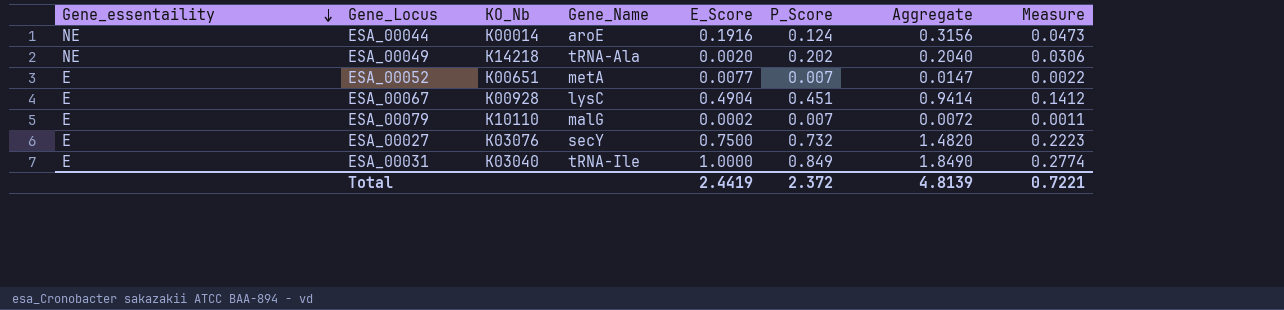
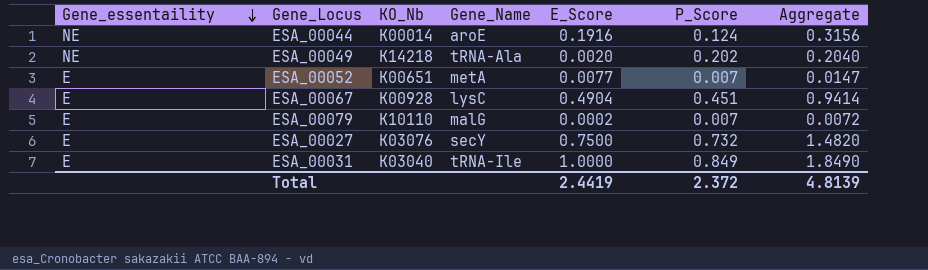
column Measure | formula: [Aggregate] * 0.15 -> none

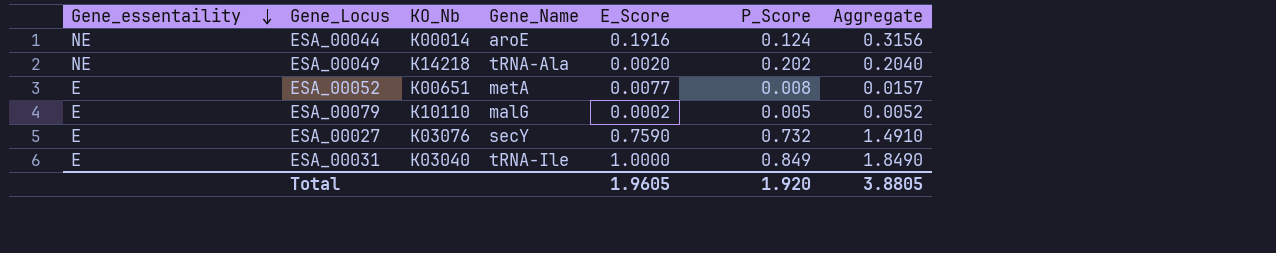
row ESA_00067: E | K00928 | lysC | 0.4904 | 0.451 | 0.9414 -> none
ESA_00052 | P_Score: 0.007 -> 0.008
ESA_00052 | Aggregate: 0.0147 -> 0.0157
ESA_00079 | P_Score: 0.007 -> 0.005
ESA_00079 | Aggregate: 0.0072 -> 0.0052
ESA_00027 | E_Score: 0.7500 -> 0.7590
ESA_00027 | Aggregate: 1.4820 -> 1.4910
Total | E_Score: 2.4419 -> 1.9605
Total | P_Score: 2.372 -> 1.920
Total | Aggregate: 4.8139 -> 3.8805

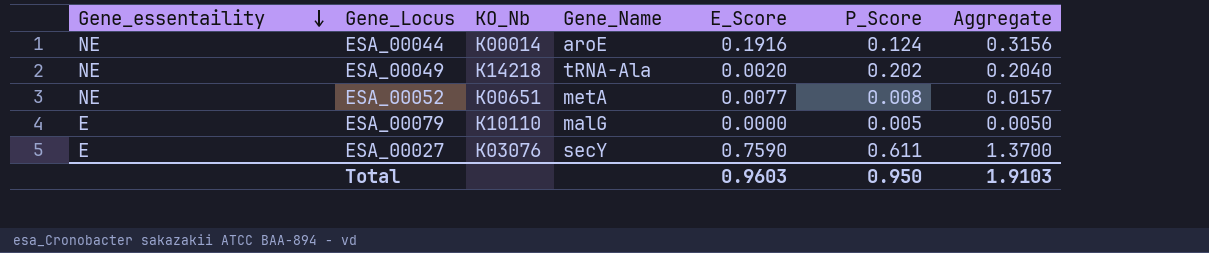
row ESA_00031: E | K03040 | tRNA-Ile | 1.0000 | 0.849 | 1.8490 -> none
ESA_00052 | Gene_essentaility: E -> NE
ESA_00079 | E_Score: 0.0002 -> 0.0000
ESA_00079 | Aggregate: 0.0052 -> 0.0050
ESA_00027 | P_Score: 0.732 -> 0.611
ESA_00027 | Aggregate: 1.4910 -> 1.3700
Total | E_Score: 1.9605 -> 0.9603
Total | P_Score: 1.920 -> 0.950
Total | Aggregate: 3.8805 -> 1.9103

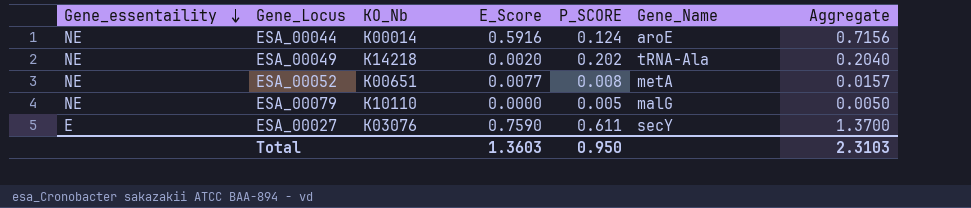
column name: P_Score -> P_SCORE
column Gene_Name | position: 4 -> 6
ESA_00044 | E_Score: 0.1916 -> 0.5916
ESA_00044 | Aggregate: 0.3156 -> 0.7156
ESA_00079 | Gene_essentaility: E -> NE
Total | E_Score: 0.9603 -> 1.3603
Total | Aggregate: 1.9103 -> 2.3103

